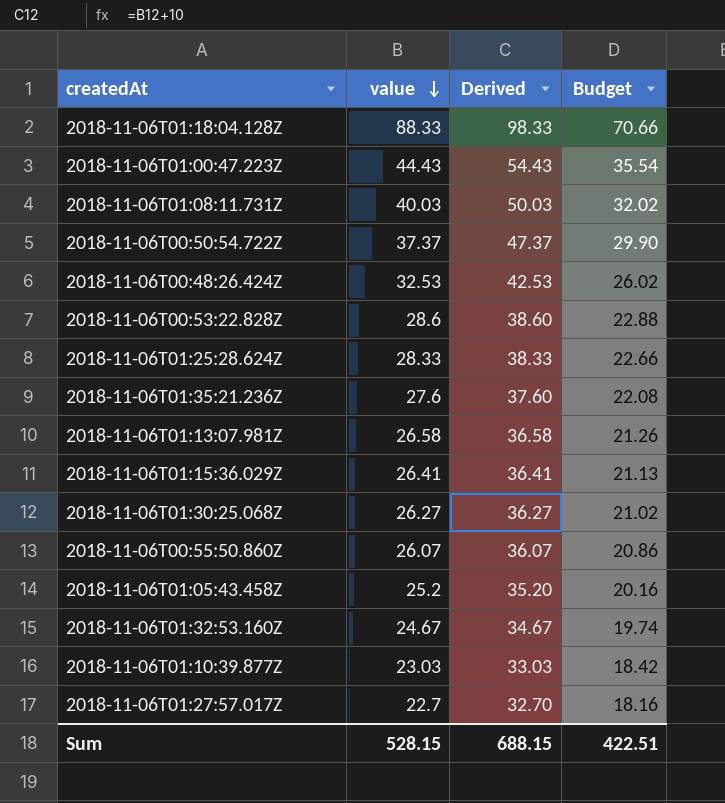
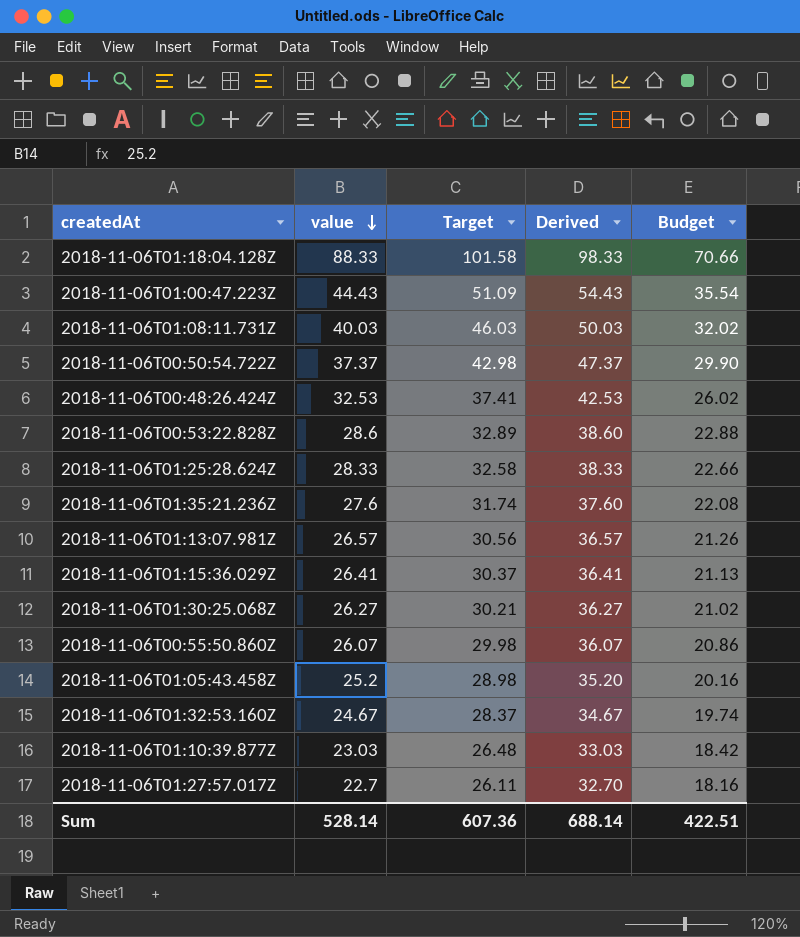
column Target | formula: none -> [value] * 1.15
2018-11-06T01:13:07.981Z | value: 26.58 -> 26.57
2018-11-06T01:13:07.981Z | Derived: 36.58 -> 36.57
Sum | value: 528.15 -> 528.14
Sum | Derived: 688.15 -> 688.14

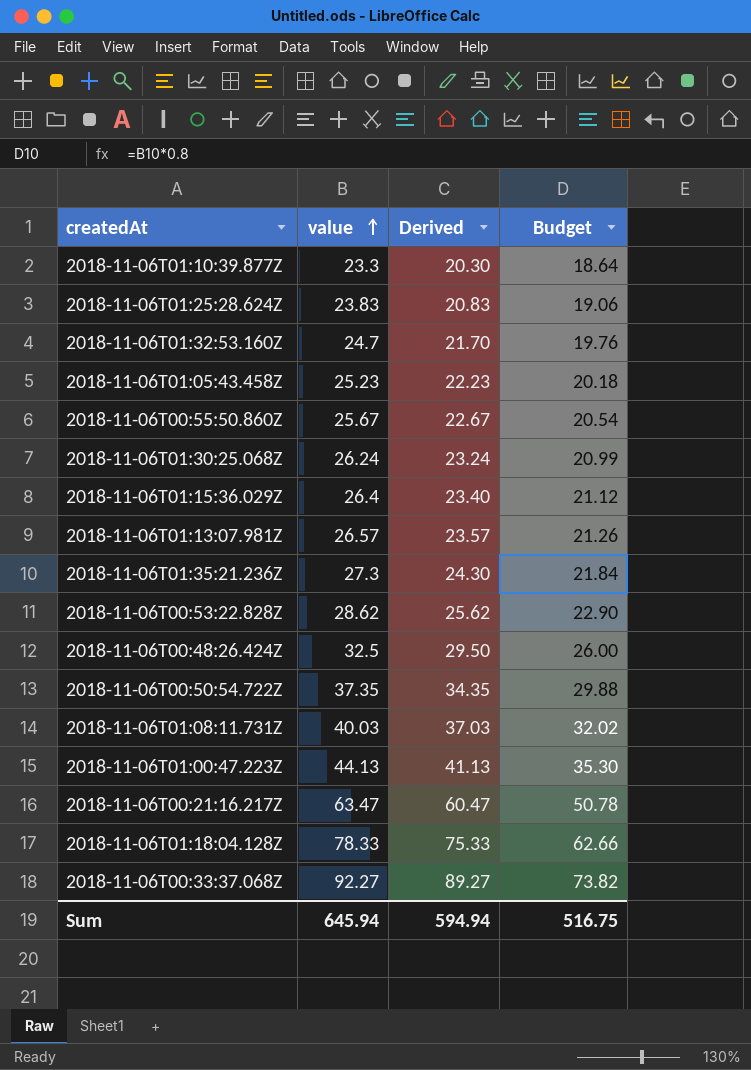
row order: value descending -> value ascending
column Target | formula: [value] * 1.15 -> none
column Derived | formula: [value] + 10 -> [value] - 3
row 2018-11-06T01:27:57.017Z: 22.7 | 26.11 | 32.70 | 18.16 -> none
2018-11-06T01:10:39.877Z | value: 23.03 -> 23.3
2018-11-06T01:10:39.877Z | Budget: 18.42 -> 18.64
2018-11-06T01:25:28.624Z | value: 28.33 -> 23.83
2018-11-06T01:25:28.624Z | Budget: 22.66 -> 19.06
2018-11-06T01:32:53.160Z | value: 24.67 -> 24.7
2018-11-06T01:32:53.160Z | Budget: 19.74 -> 19.76
2018-11-06T01:05:43.458Z | value: 25.2 -> 25.23
2018-11-06T01:05:43.458Z | Budget: 20.16 -> 20.18
2018-11-06T00:55:50.860Z | value: 26.07 -> 25.67
2018-11-06T00:55:50.860Z | Budget: 20.86 -> 20.54
2018-11-06T01:30:25.068Z | value: 26.27 -> 26.24
2018-11-06T01:30:25.068Z | Budget: 21.02 -> 20.99
2018-11-06T01:15:36.029Z | value: 26.41 -> 26.4
2018-11-06T01:15:36.029Z | Budget: 21.13 -> 21.12
2018-11-06T01:35:21.236Z | value: 27.6 -> 27.3
2018-11-06T01:35:21.236Z | Budget: 22.08 -> 21.84
2018-11-06T00:53:22.828Z | value: 28.6 -> 28.62
2018-11-06T00:53:22.828Z | Budget: 22.88 -> 22.90
2018-11-06T00:48:26.424Z | value: 32.53 -> 32.5
2018-11-06T00:48:26.424Z | Budget: 26.02 -> 26.00
2018-11-06T00:50:54.722Z | value: 37.37 -> 37.35
2018-11-06T00:50:54.722Z | Budget: 29.90 -> 29.88
2018-11-06T01:00:47.223Z | value: 44.43 -> 44.13
2018-11-06T01:00:47.223Z | Budget: 35.54 -> 35.30
row 2018-11-06T00:21:16.217Z: none -> 63.47 | 60.47 | 50.78
2018-11-06T01:18:04.128Z | value: 88.33 -> 78.33
2018-11-06T01:18:04.128Z | Budget: 70.66 -> 62.66
row 2018-11-06T00:33:37.068Z: none -> 92.27 | 89.27 | 73.82
Sum | value: 528.14 -> 645.94
Sum | Derived: 688.14 -> 594.94
Sum | Budget: 422.51 -> 516.75

